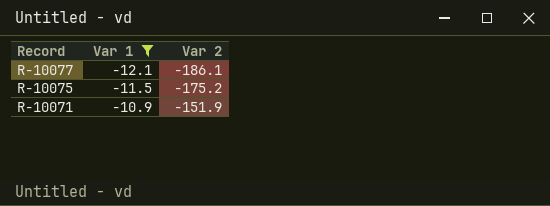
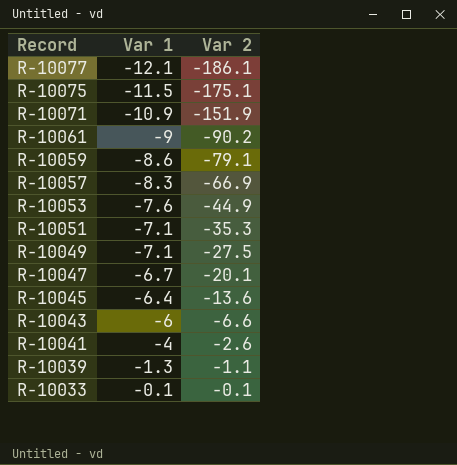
filter: Var 1 <= -10.9 -> none
R-10075 | Var 2: -175.2 -> -175.1

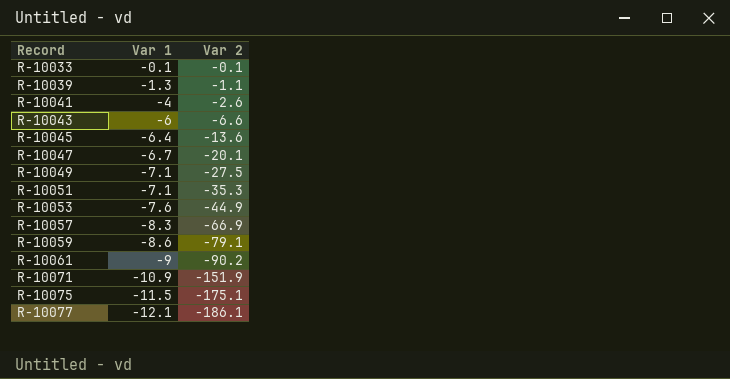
row order: Record descending -> Record ascending

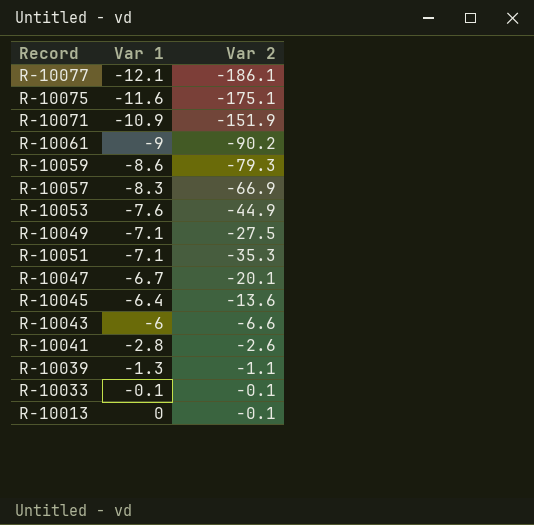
row order: Record ascending -> Var 1 ascending
R-10075 | Var 1: -11.5 -> -11.6
R-10059 | Var 2: -79.1 -> -79.3
R-10041 | Var 1: -4 -> -2.8
row R-10013: none -> 0 | -0.1

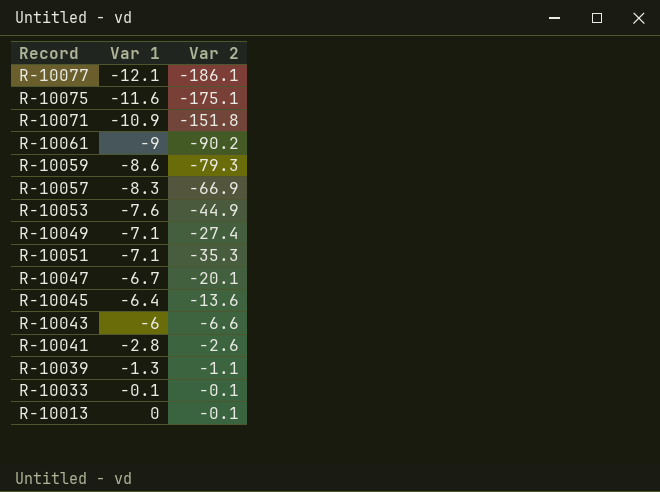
R-10071 | Var 2: -151.9 -> -151.8
R-10049 | Var 2: -27.5 -> -27.4

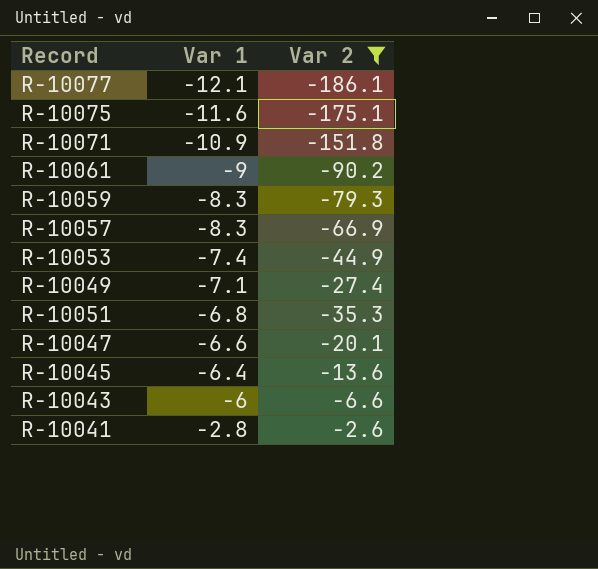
filter: none -> Var 2 <= -2.6
R-10059 | Var 1: -8.6 -> -8.3
R-10053 | Var 1: -7.6 -> -7.4
R-10051 | Var 1: -7.1 -> -6.8
R-10047 | Var 1: -6.7 -> -6.6

